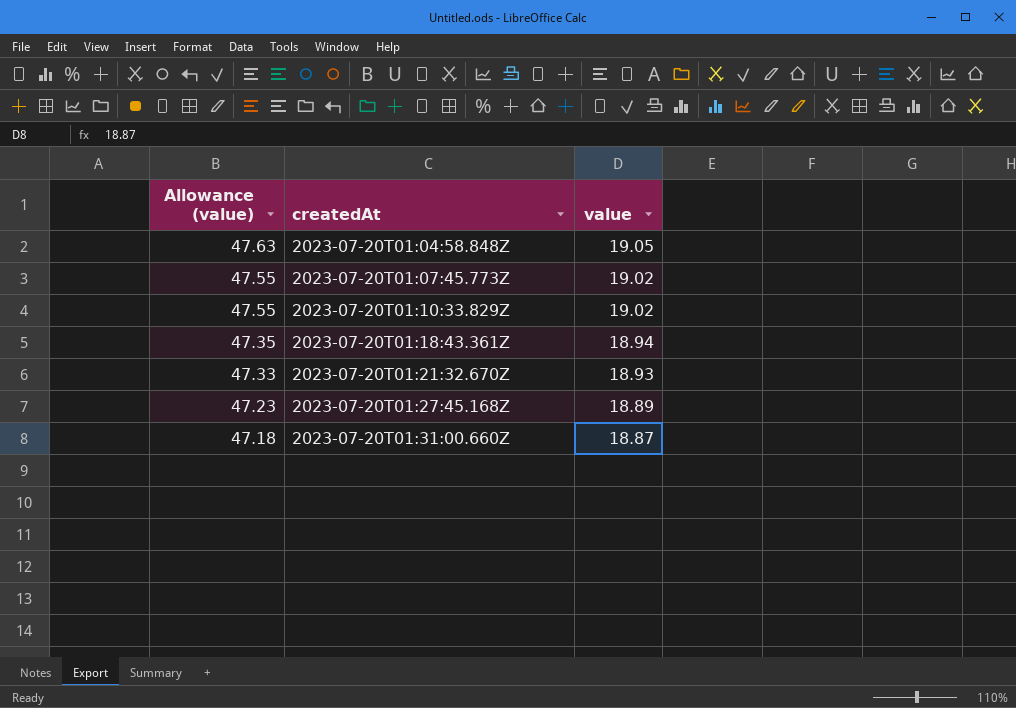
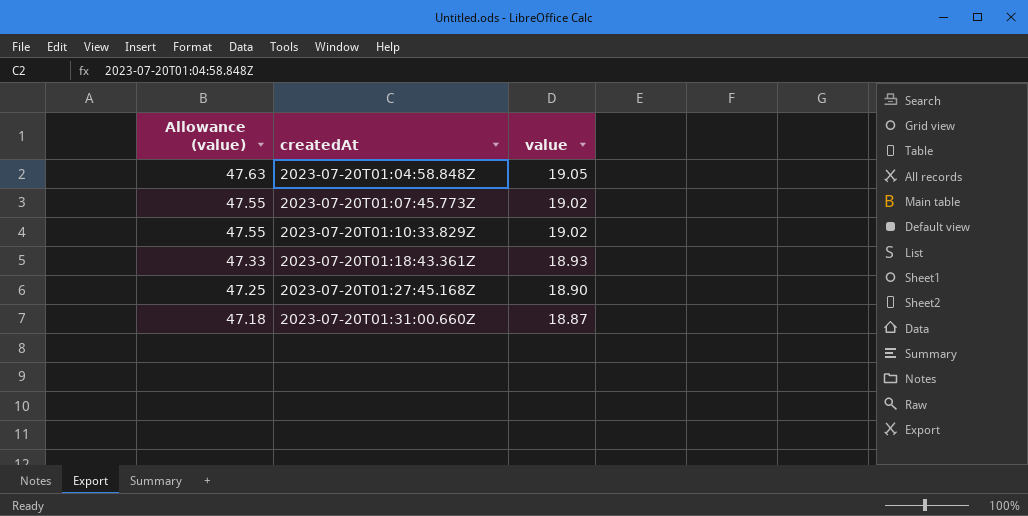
row 2023-07-20T01:21:32.670Z: 47.33 | 18.93 -> none
2023-07-20T01:18:43.361Z | Allowance (value): 47.35 -> 47.33
2023-07-20T01:18:43.361Z | value: 18.94 -> 18.93
2023-07-20T01:27:45.168Z | Allowance (value): 47.23 -> 47.25
2023-07-20T01:27:45.168Z | value: 18.89 -> 18.90

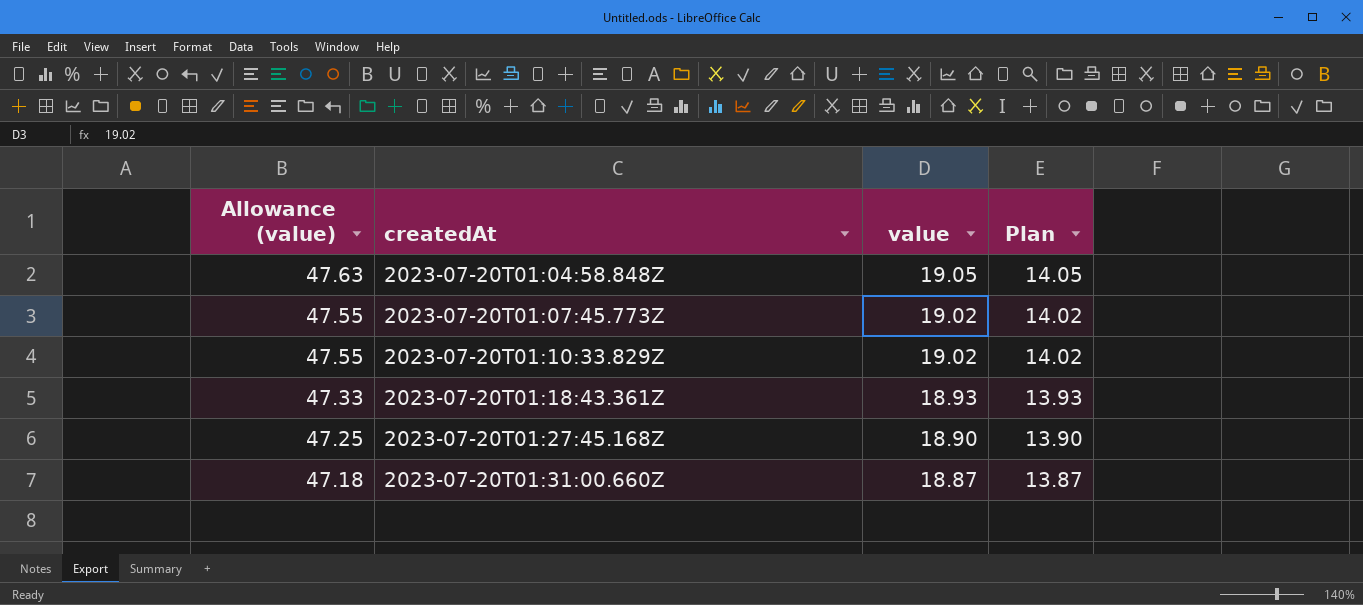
column Plan | formula: none -> [value] - 5

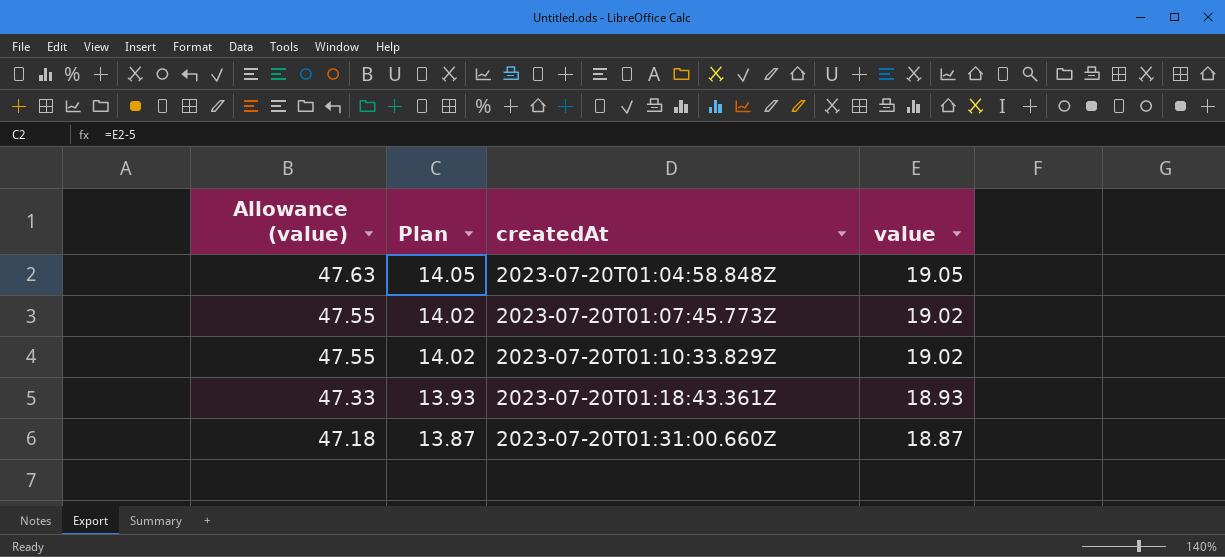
column Plan | position: 4 -> 2
row 2023-07-20T01:27:45.168Z: 47.25 | 18.90 | 13.90 -> none

